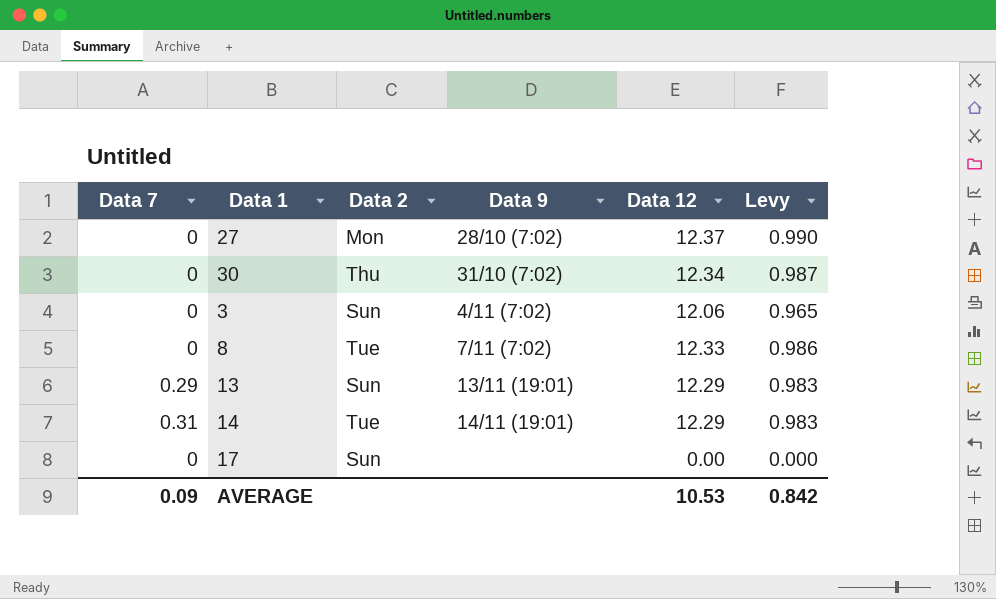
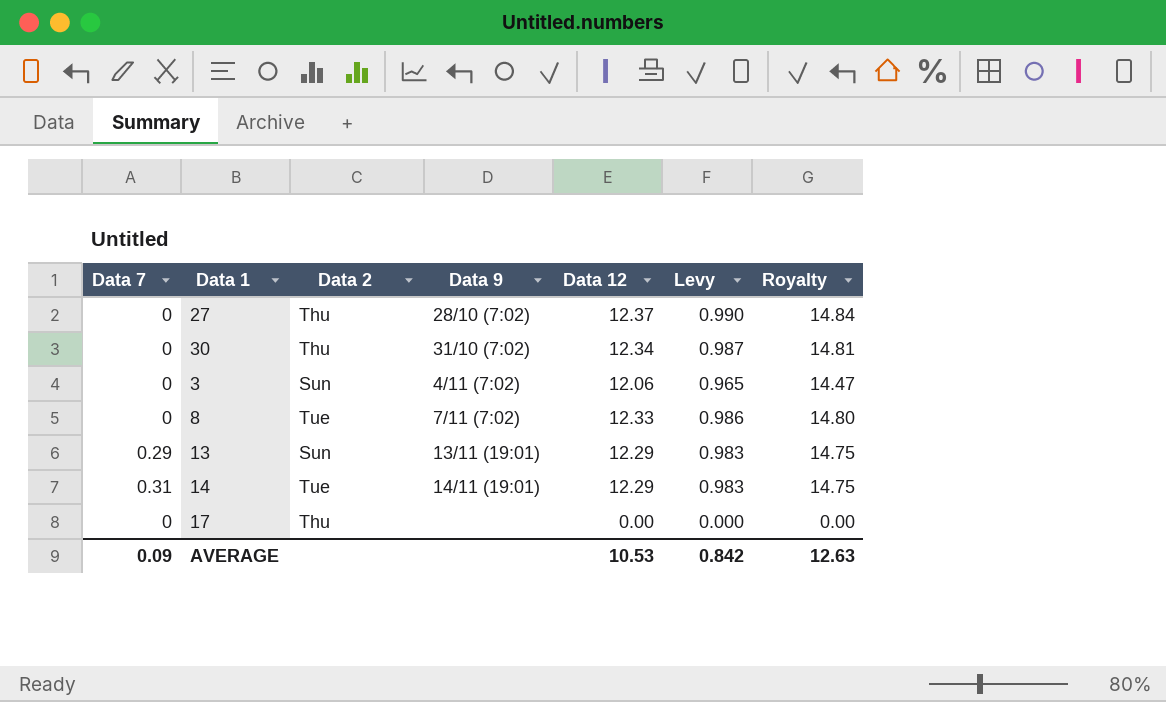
column Royalty | formula: none -> [Data 12] * 1.2
27 | Data 2: Mon -> Thu
17 | Data 2: Sun -> Thu

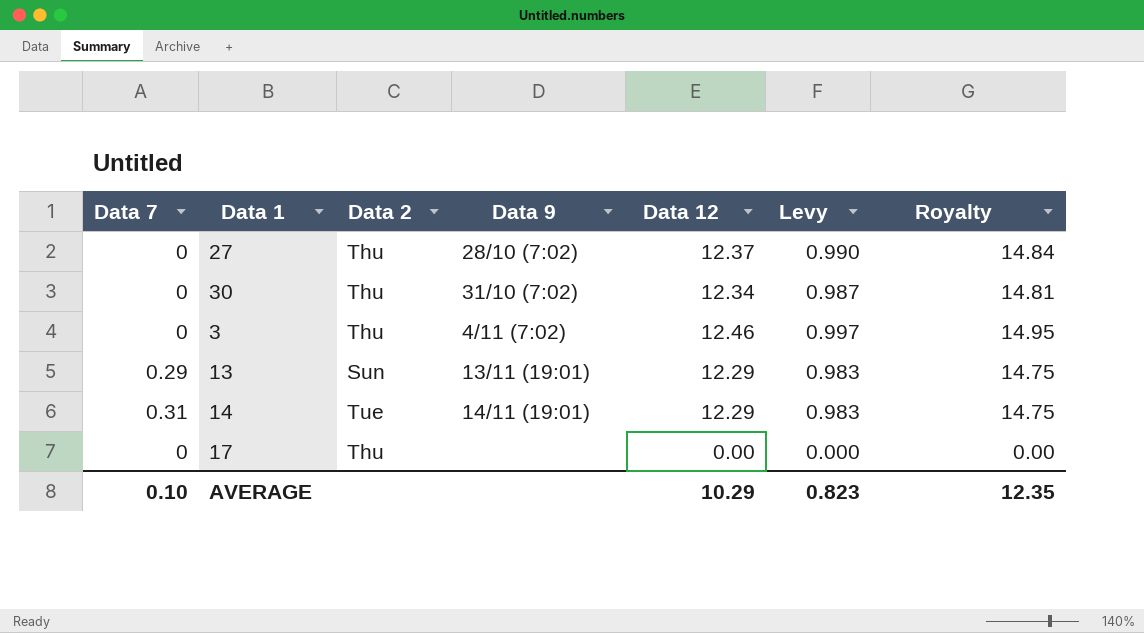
row 8: 0 | Tue | 7/11 (7:02) | 12.33 | 0.986 | 14.80 -> none
3 | Data 2: Sun -> Thu
3 | Data 12: 12.06 -> 12.46
3 | Levy: 0.965 -> 0.997
3 | Royalty: 14.47 -> 14.95
AVERAGE | Data 7: 0.09 -> 0.10
AVERAGE | Data 12: 10.53 -> 10.29
AVERAGE | Levy: 0.842 -> 0.823
AVERAGE | Royalty: 12.63 -> 12.35

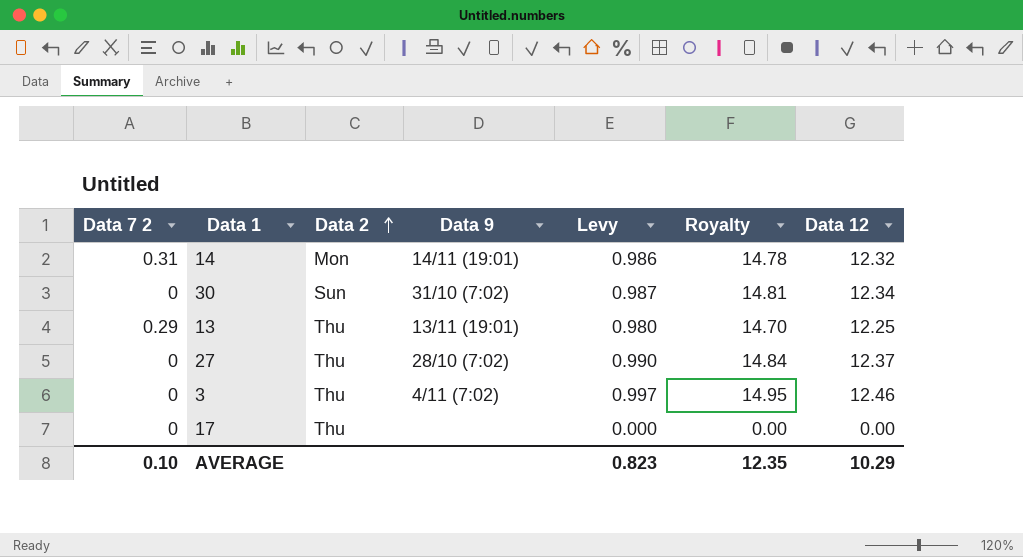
row order: none -> Data 2 ascending
column name: Data 7 -> Data 7 2
column Data 12 | position: 5 -> 7
14 | Data 2: Tue -> Mon
14 | Levy: 0.983 -> 0.986
14 | Royalty: 14.75 -> 14.78
14 | Data 12: 12.29 -> 12.32
30 | Data 2: Thu -> Sun
13 | Data 2: Sun -> Thu
13 | Levy: 0.983 -> 0.980
13 | Royalty: 14.75 -> 14.70
13 | Data 12: 12.29 -> 12.25

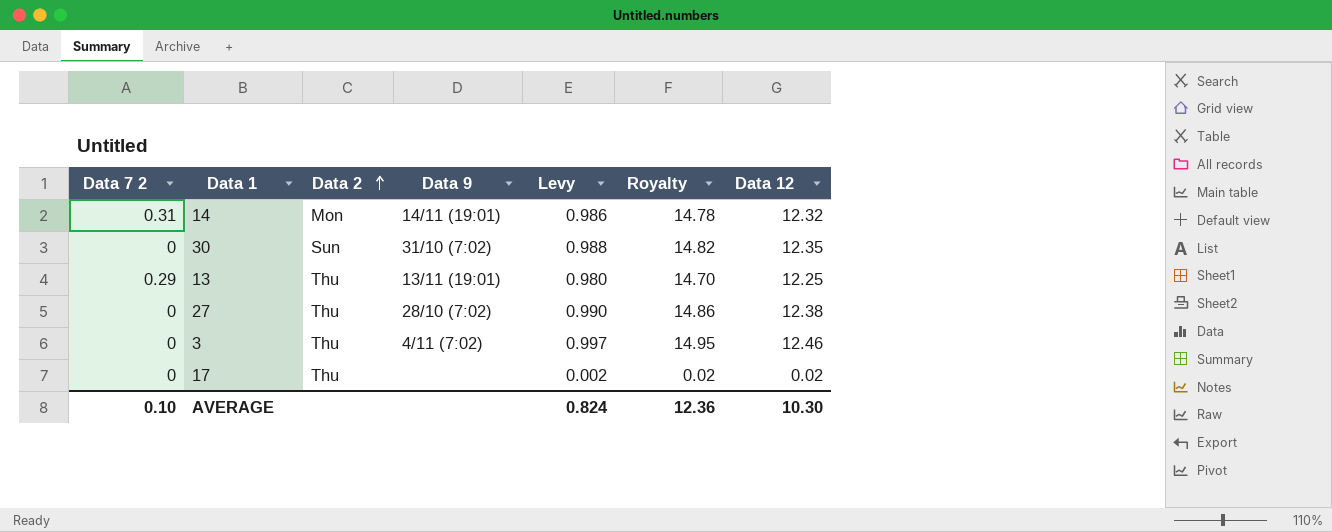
30 | Levy: 0.987 -> 0.988
30 | Royalty: 14.81 -> 14.82
30 | Data 12: 12.34 -> 12.35
27 | Royalty: 14.84 -> 14.86
27 | Data 12: 12.37 -> 12.38
17 | Levy: 0.000 -> 0.002
17 | Royalty: 0.00 -> 0.02
17 | Data 12: 0.00 -> 0.02
AVERAGE | Levy: 0.823 -> 0.824
AVERAGE | Royalty: 12.35 -> 12.36
AVERAGE | Data 12: 10.29 -> 10.30

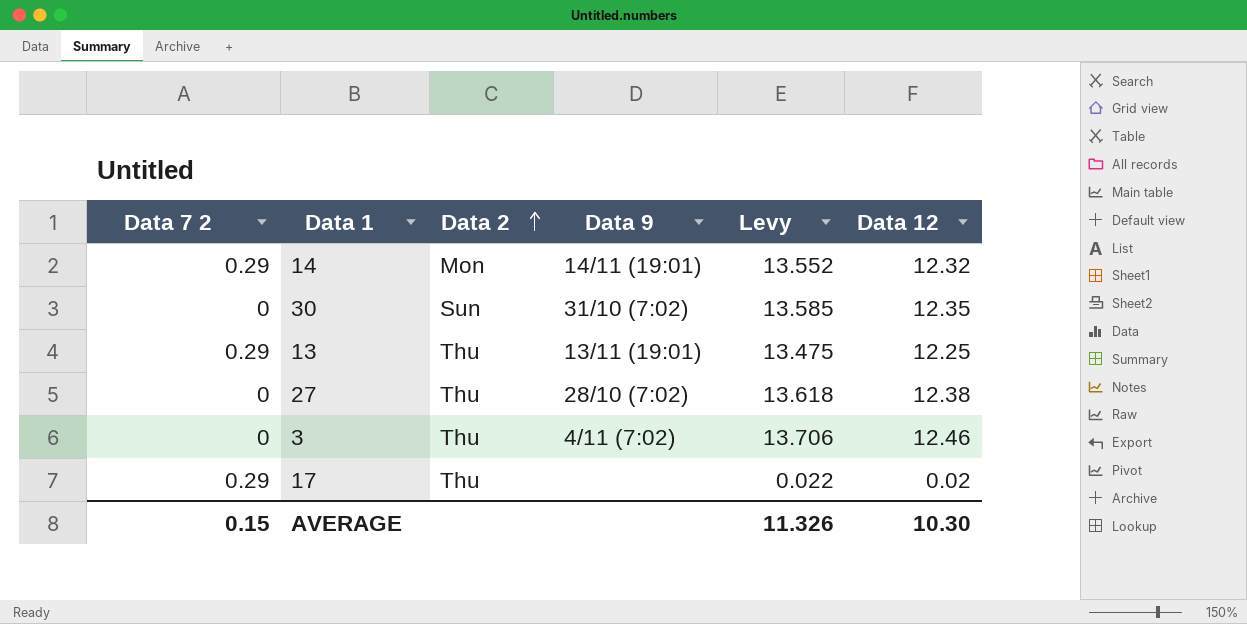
column Royalty | formula: [Data 12] * 1.2 -> none
column Levy | formula: [Data 12] * 0.08 -> [Data 12] * 1.1
14 | Data 7 2: 0.31 -> 0.29
17 | Data 7 2: 0 -> 0.29
AVERAGE | Data 7 2: 0.10 -> 0.15
AVERAGE | Levy: 0.824 -> 11.326

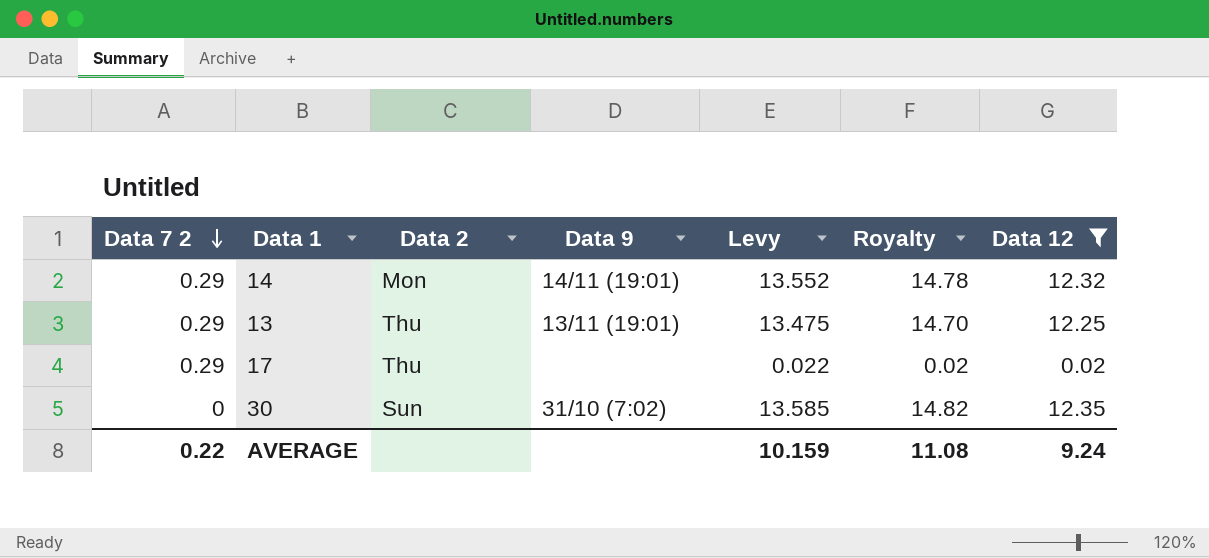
filter: none -> Data 12 <= 12.35
row order: Data 2 ascending -> Data 7 2 descending
column Royalty | formula: none -> [Data 12] * 1.2
AVERAGE | Data 7 2: 0.15 -> 0.22
AVERAGE | Levy: 11.326 -> 10.159
AVERAGE | Data 12: 10.30 -> 9.24

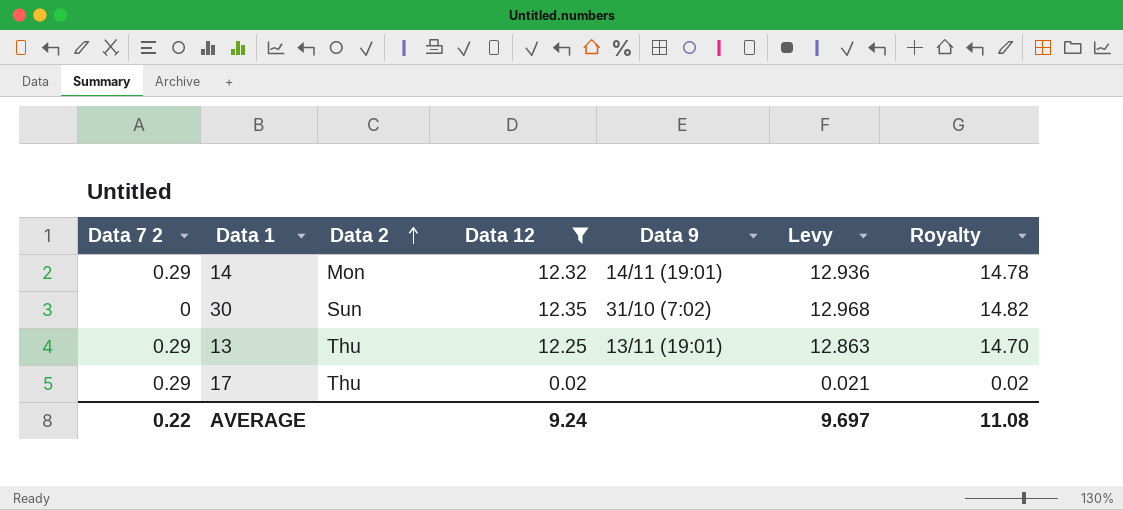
row order: Data 7 2 descending -> Data 2 ascending
column Data 12 | position: 7 -> 4
column Levy | formula: [Data 12] * 1.1 -> [Data 12] * 1.05
AVERAGE | Levy: 10.159 -> 9.697

